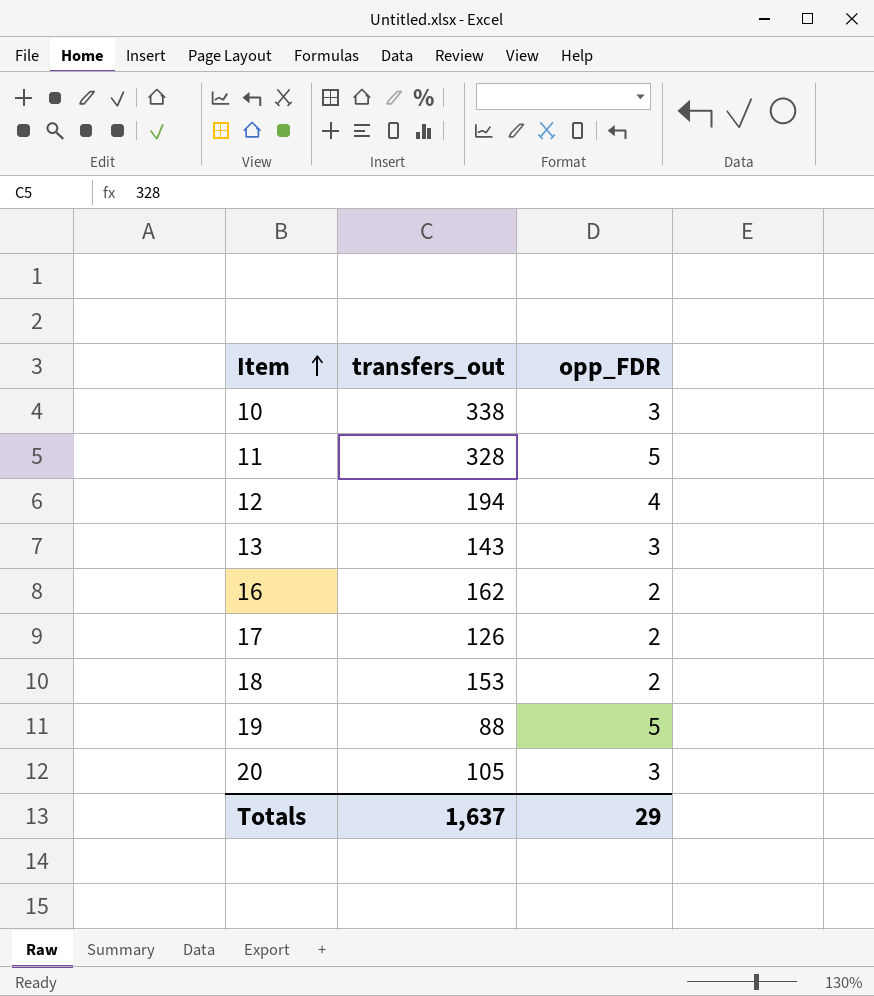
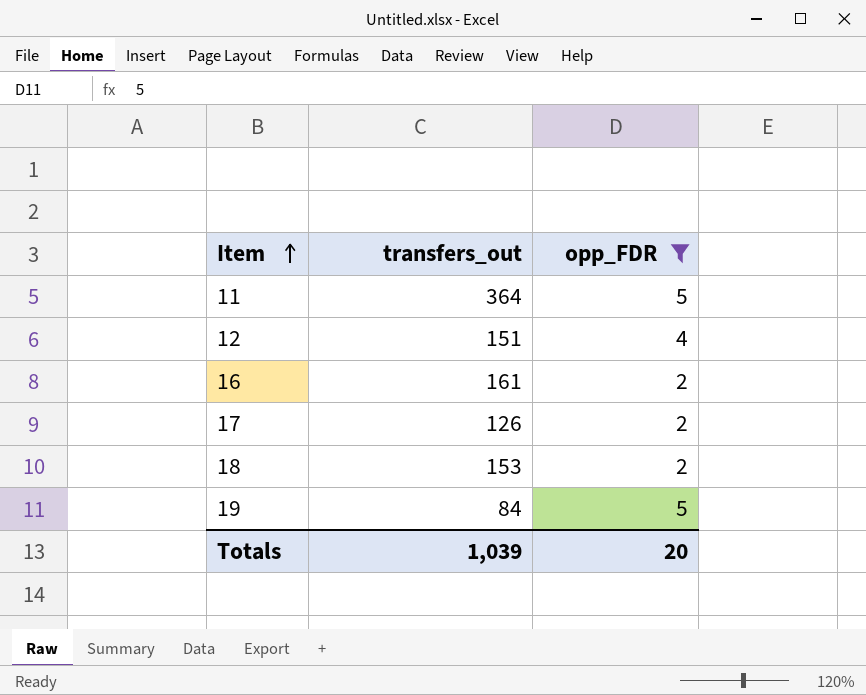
filter: none -> opp_FDR != 3
11 | transfers_out: 328 -> 364
12 | transfers_out: 194 -> 151
16 | transfers_out: 162 -> 161
19 | transfers_out: 88 -> 84
Totals | transfers_out: 1,637 -> 1,039
Totals | opp_FDR: 29 -> 20

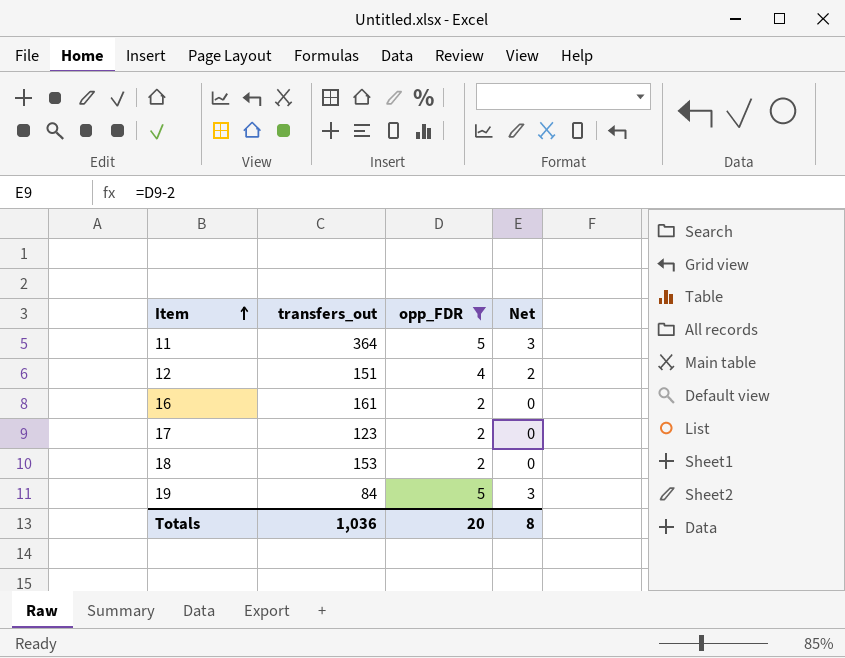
column Net | formula: none -> [opp_FDR] - 2
17 | transfers_out: 126 -> 123
Totals | transfers_out: 1,039 -> 1,036

